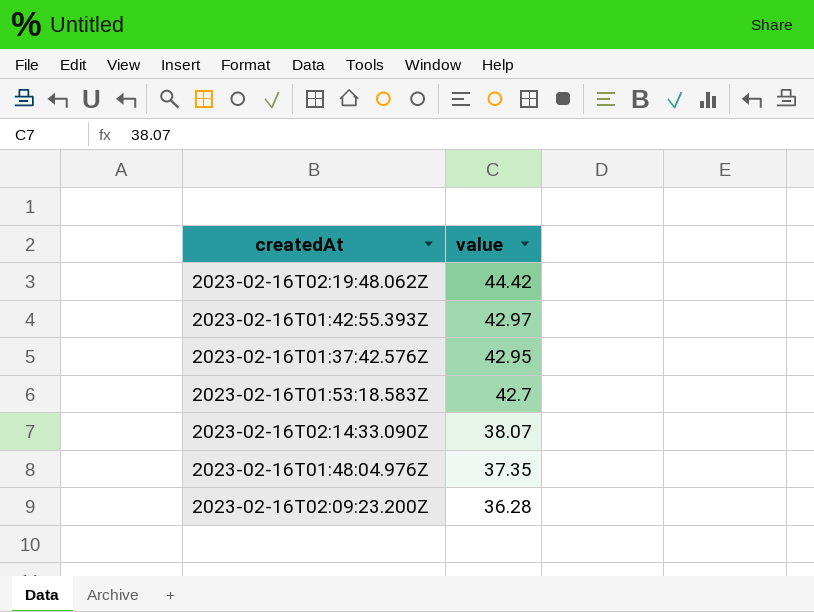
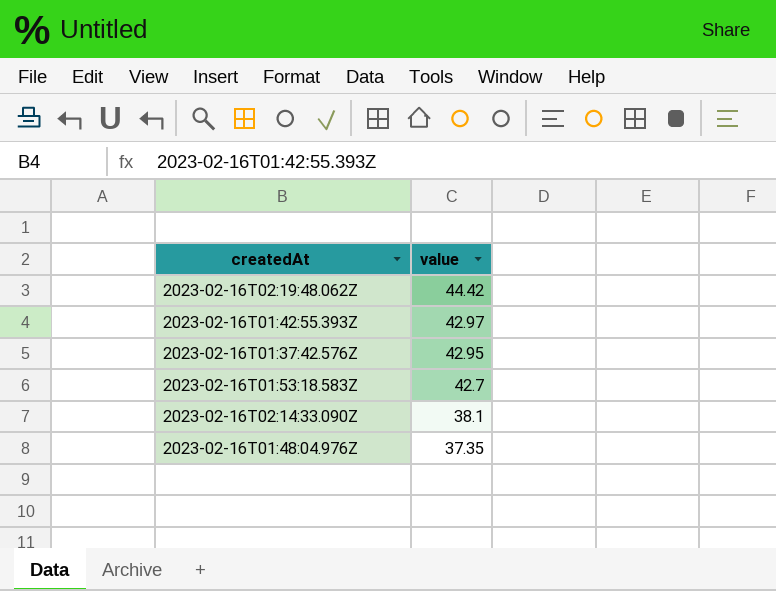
row 2023-02-16T02:09:23.200Z: 36.28 -> none
2023-02-16T02:14:33.090Z | value: 38.07 -> 38.1

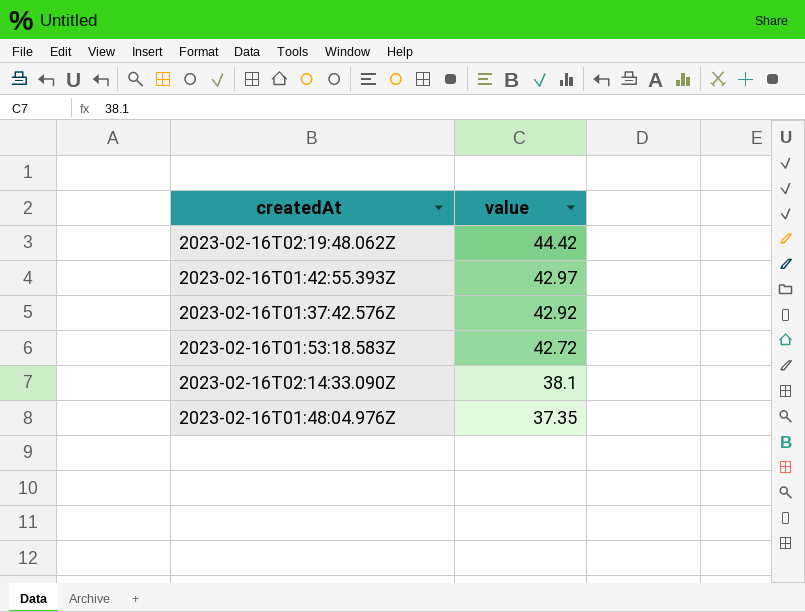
2023-02-16T01:37:42.576Z | value: 42.95 -> 42.92
2023-02-16T01:53:18.583Z | value: 42.7 -> 42.72

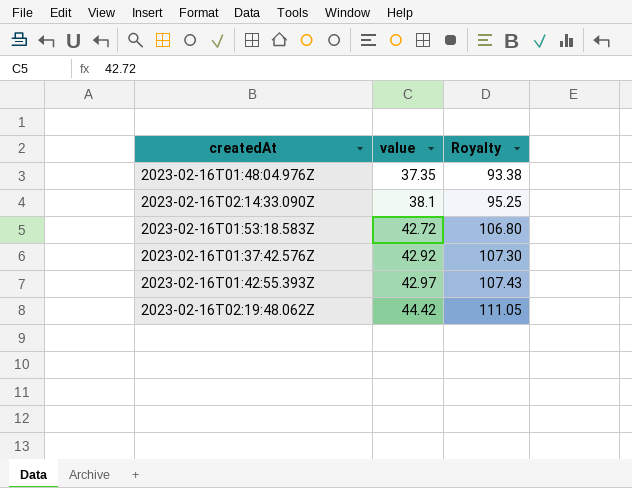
row order: value descending -> value ascending
column Royalty | formula: none -> [value] * 2.5

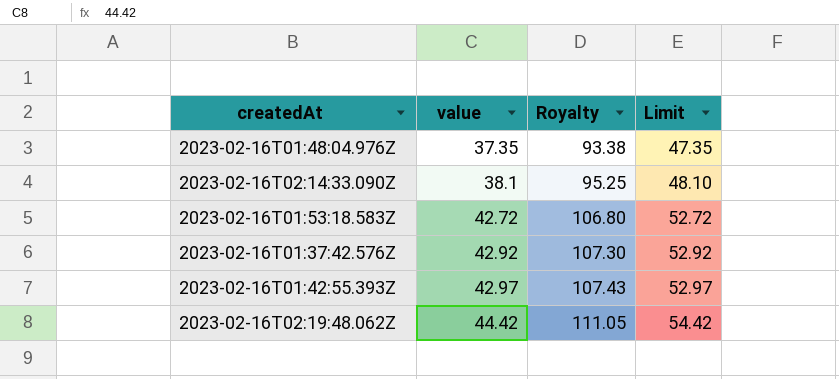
column Limit | formula: none -> [value] + 10

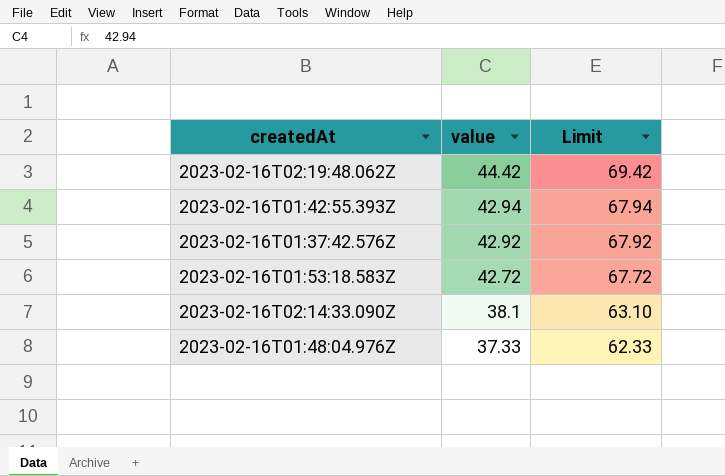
row order: value ascending -> value descending
column Royalty | formula: [value] * 2.5 -> none
column Limit | formula: [value] + 10 -> [value] + 25
2023-02-16T01:42:55.393Z | value: 42.97 -> 42.94
2023-02-16T01:48:04.976Z | value: 37.35 -> 37.33

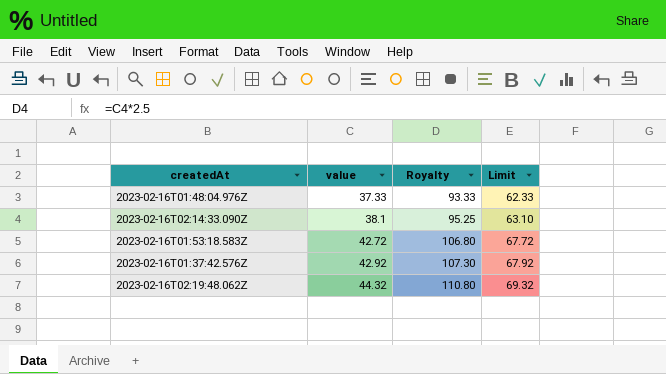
row order: value descending -> value ascending
column Royalty | formula: none -> [value] * 2.5
row 2023-02-16T01:42:55.393Z: 42.94 | 67.94 -> none
2023-02-16T02:19:48.062Z | value: 44.42 -> 44.32
2023-02-16T02:19:48.062Z | Limit: 69.42 -> 69.32

